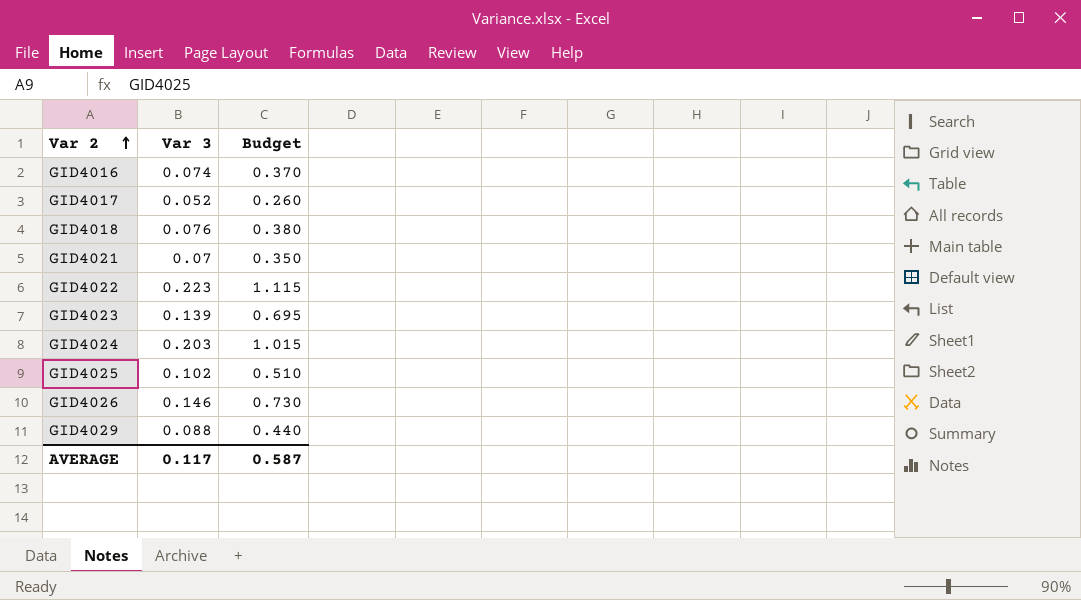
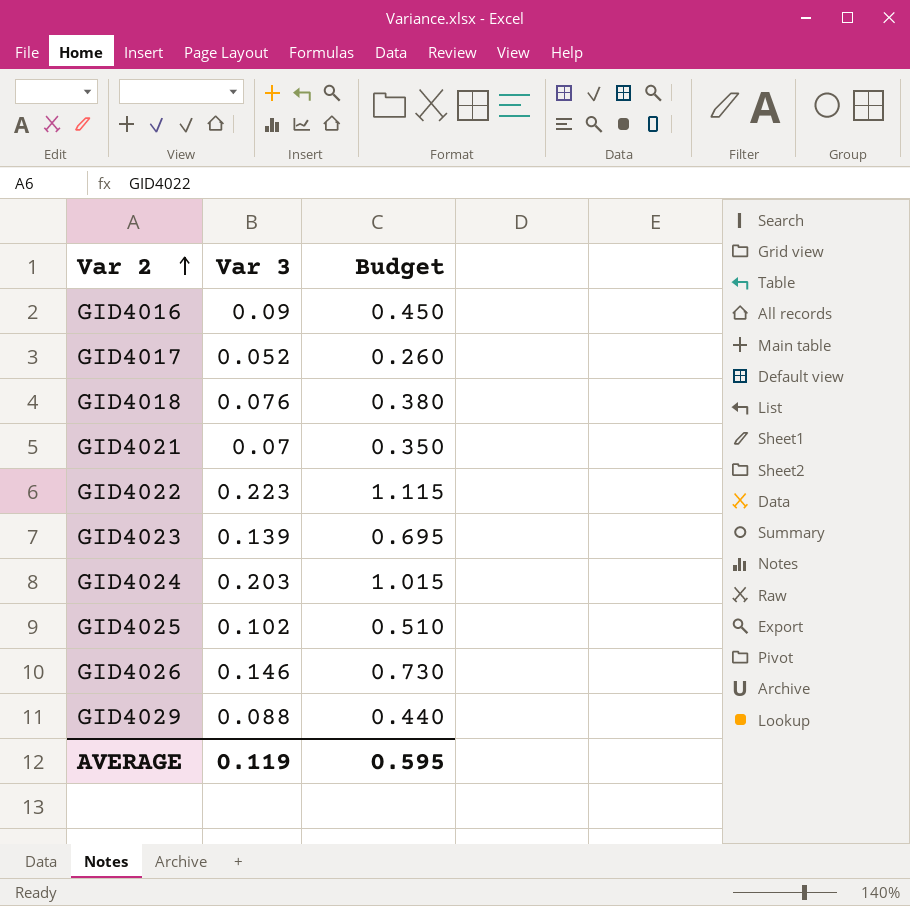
GID4016 | Var 3: 0.074 -> 0.09
GID4016 | Budget: 0.370 -> 0.450
AVERAGE | Var 3: 0.117 -> 0.119
AVERAGE | Budget: 0.587 -> 0.595

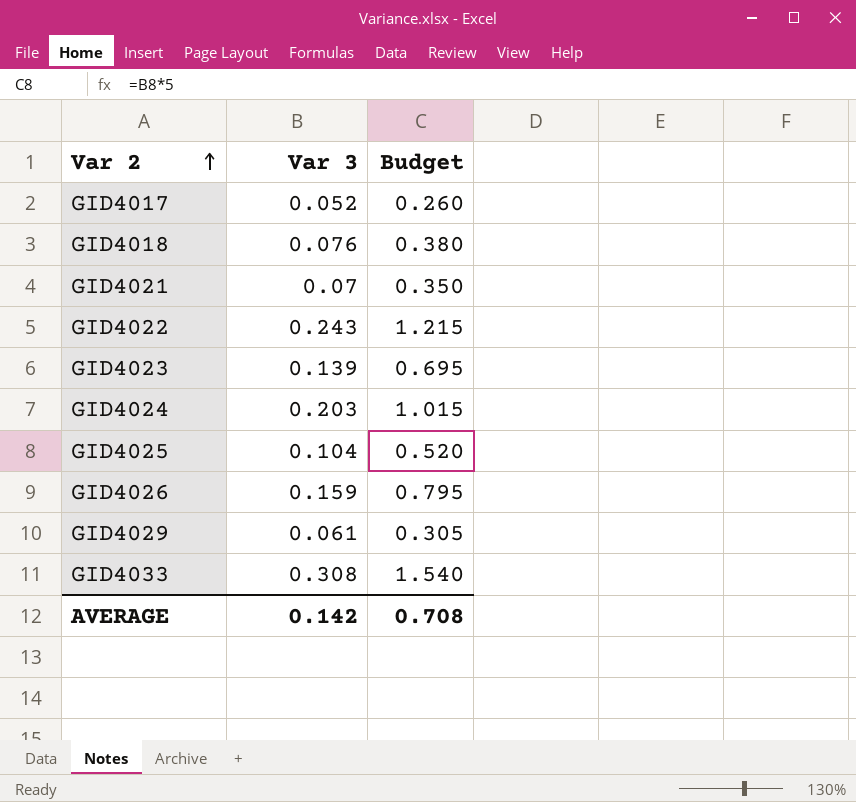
row GID4016: 0.09 | 0.450 -> none
GID4022 | Var 3: 0.223 -> 0.243
GID4022 | Budget: 1.115 -> 1.215
GID4025 | Var 3: 0.102 -> 0.104
GID4025 | Budget: 0.510 -> 0.520
GID4026 | Var 3: 0.146 -> 0.159
GID4026 | Budget: 0.730 -> 0.795
GID4029 | Var 3: 0.088 -> 0.061
GID4029 | Budget: 0.440 -> 0.305
row GID4033: none -> 0.308 | 1.540
AVERAGE | Var 3: 0.119 -> 0.142
AVERAGE | Budget: 0.595 -> 0.708

